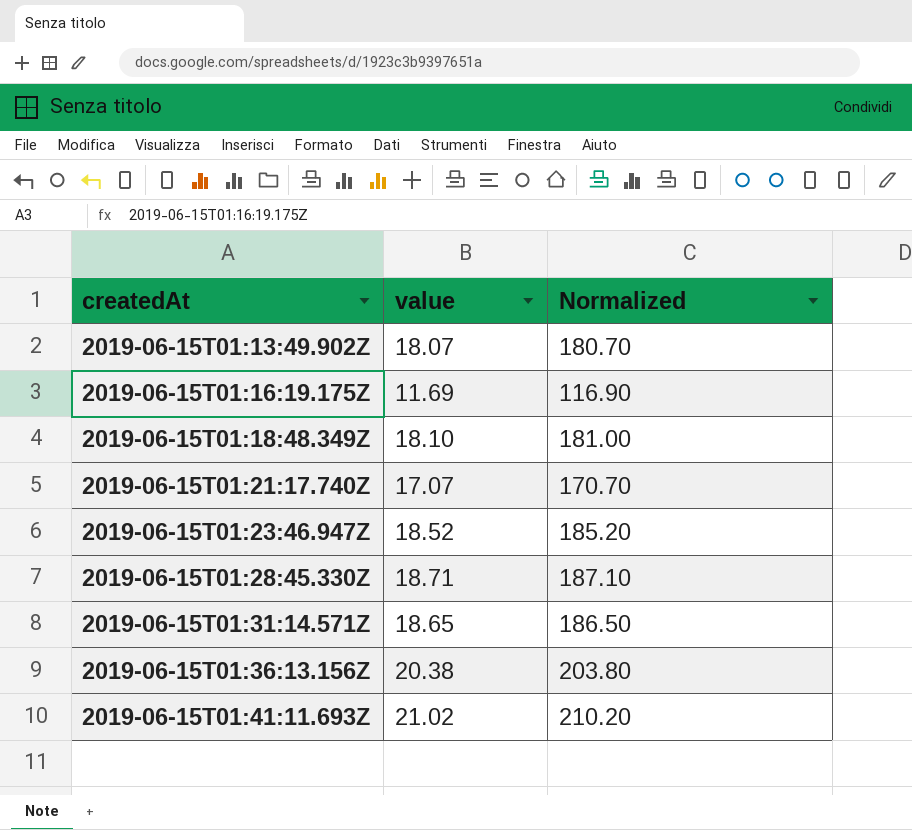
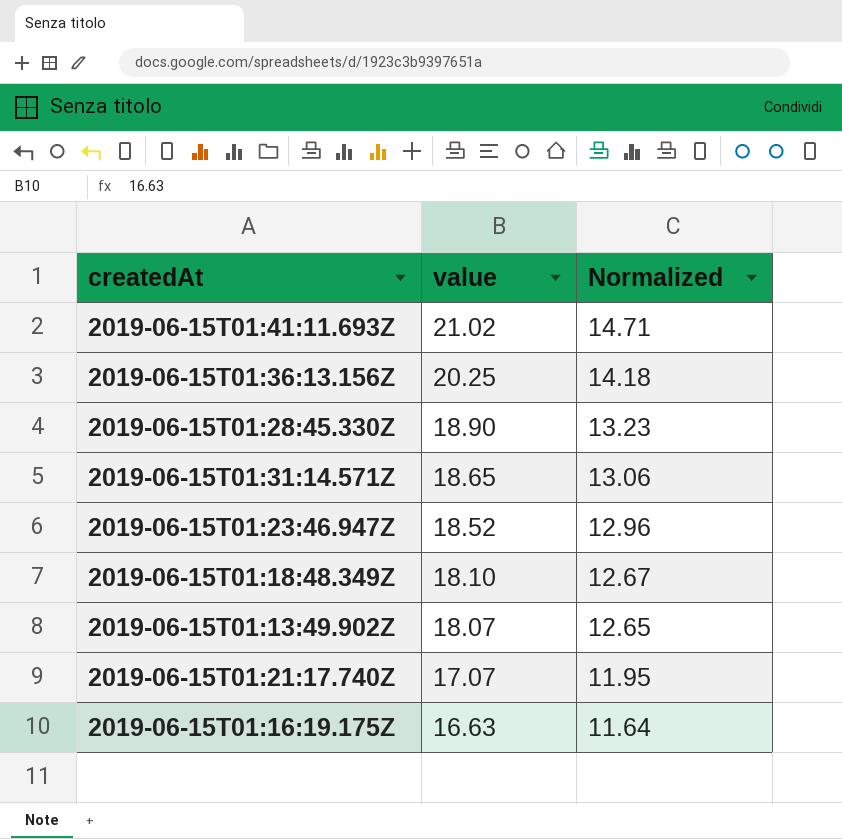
row order: createdAt ascending -> value descending
column Normalized | formula: [value] * 10 -> [value] * 0.7
2019-06-15T01:36:13.156Z | value: 20.38 -> 20.25
2019-06-15T01:28:45.330Z | value: 18.71 -> 18.90
2019-06-15T01:16:19.175Z | value: 11.69 -> 16.63

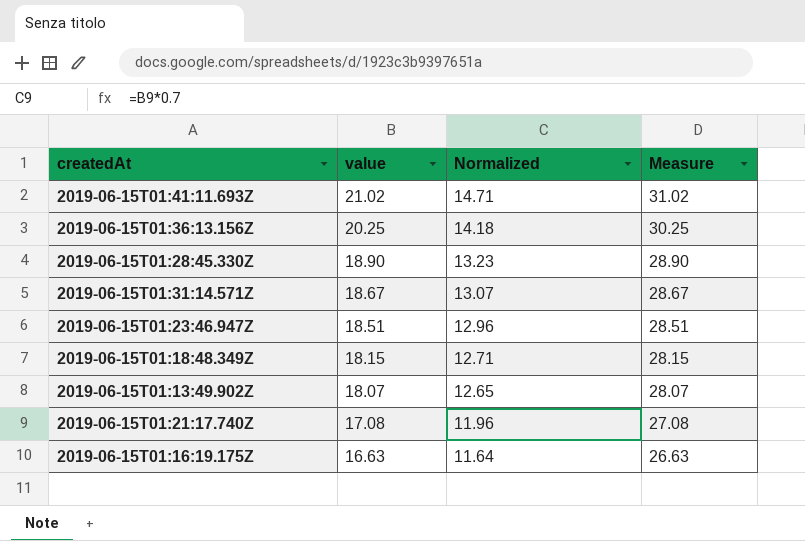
column Measure | formula: none -> [value] + 10
2019-06-15T01:31:14.571Z | value: 18.65 -> 18.67
2019-06-15T01:31:14.571Z | Normalized: 13.06 -> 13.07
2019-06-15T01:23:46.947Z | value: 18.52 -> 18.51
2019-06-15T01:18:48.349Z | value: 18.10 -> 18.15
2019-06-15T01:18:48.349Z | Normalized: 12.67 -> 12.71
2019-06-15T01:21:17.740Z | value: 17.07 -> 17.08
2019-06-15T01:21:17.740Z | Normalized: 11.95 -> 11.96

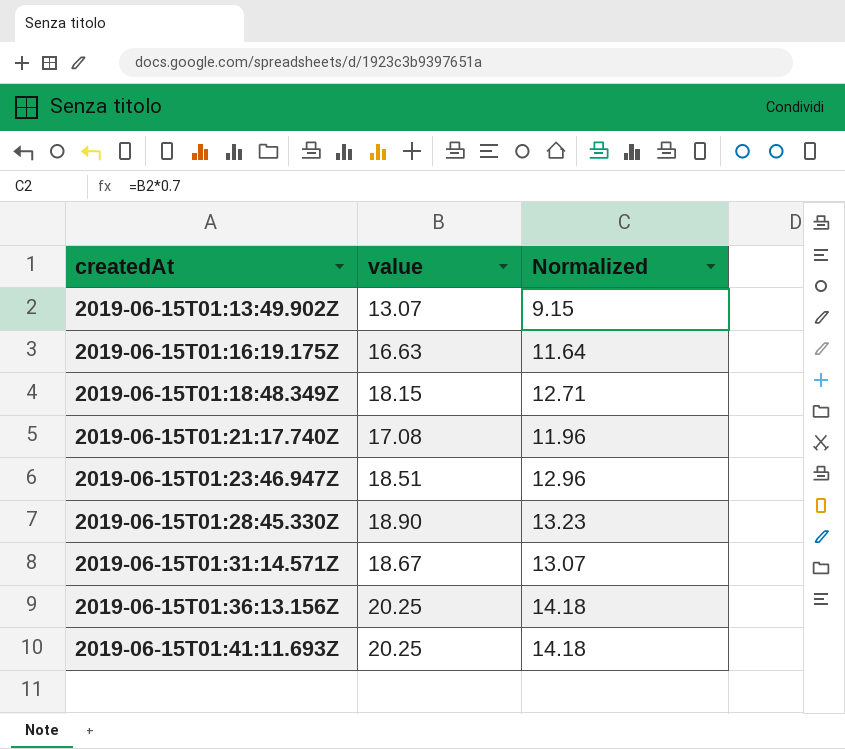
row order: value descending -> createdAt ascending
column Measure | formula: [value] + 10 -> none
2019-06-15T01:13:49.902Z | value: 18.07 -> 13.07
2019-06-15T01:13:49.902Z | Normalized: 12.65 -> 9.15
2019-06-15T01:41:11.693Z | value: 21.02 -> 20.25
2019-06-15T01:41:11.693Z | Normalized: 14.71 -> 14.18

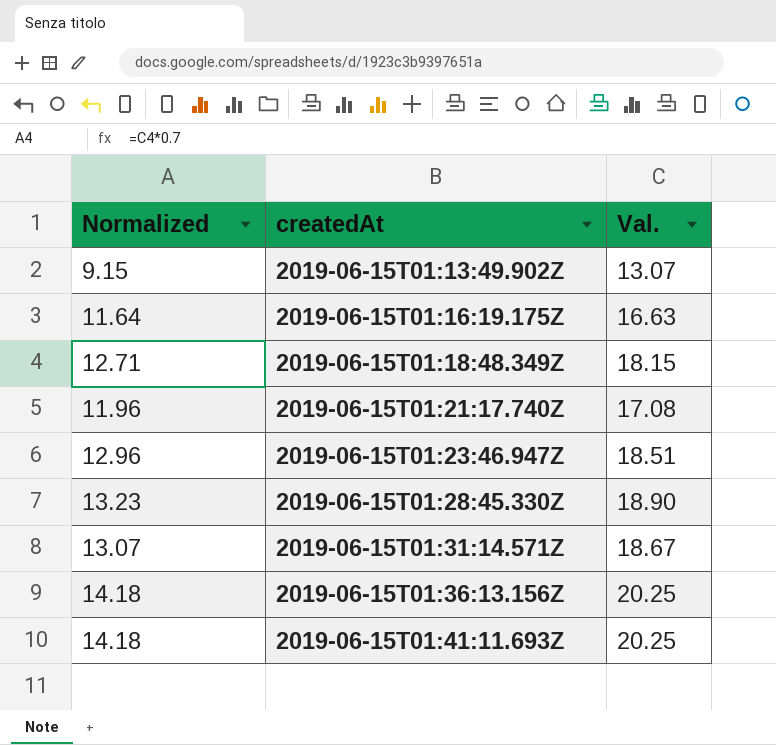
column Normalized | position: 3 -> 1
column name: value -> Val.

